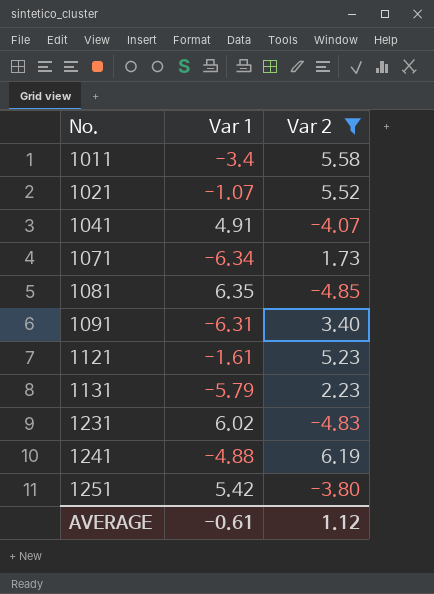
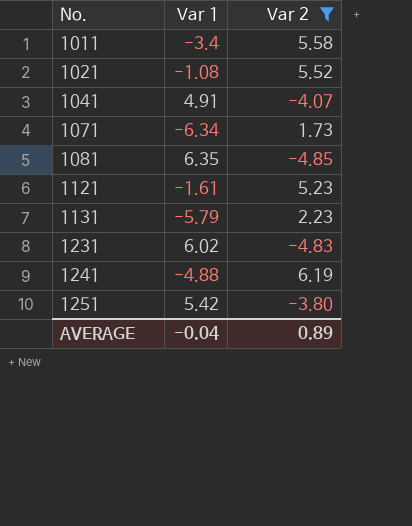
row 1091: -6.31 | 3.40 -> none
1021 | Var 1: -1.07 -> -1.08
AVERAGE | Var 1: -0.61 -> -0.04
AVERAGE | Var 2: 1.12 -> 0.89

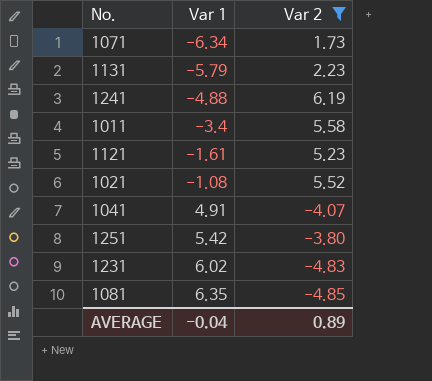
row order: No. ascending -> Var 1 ascending

